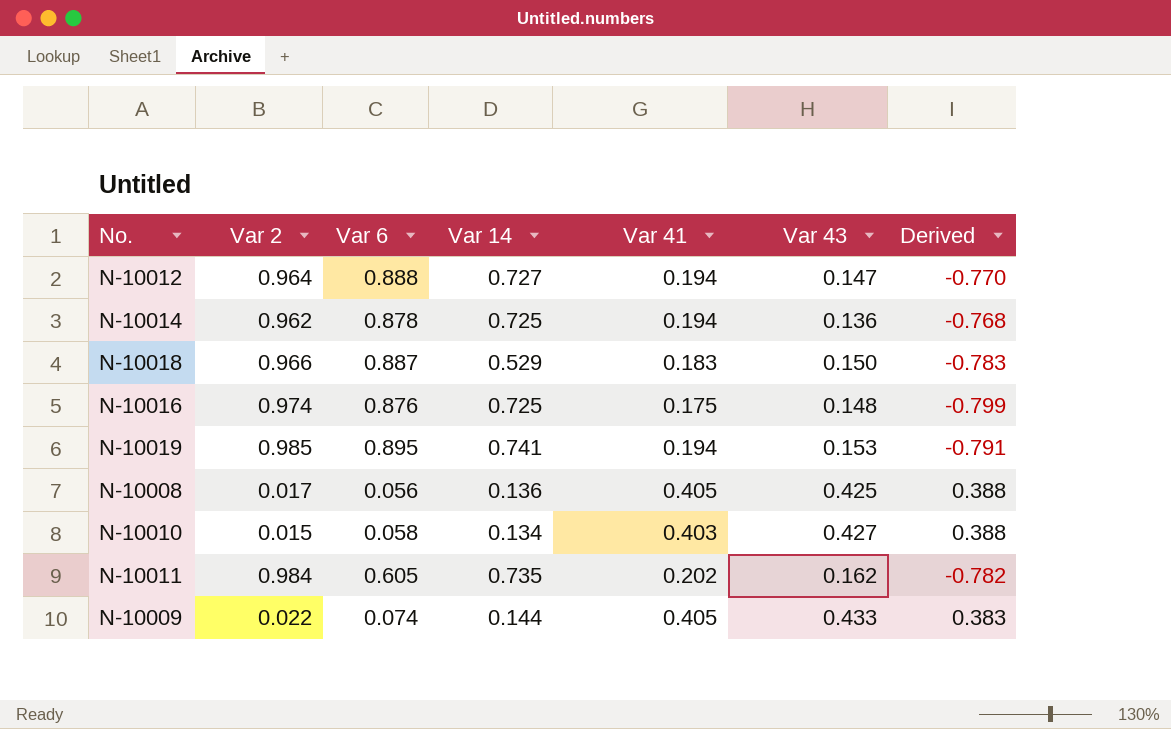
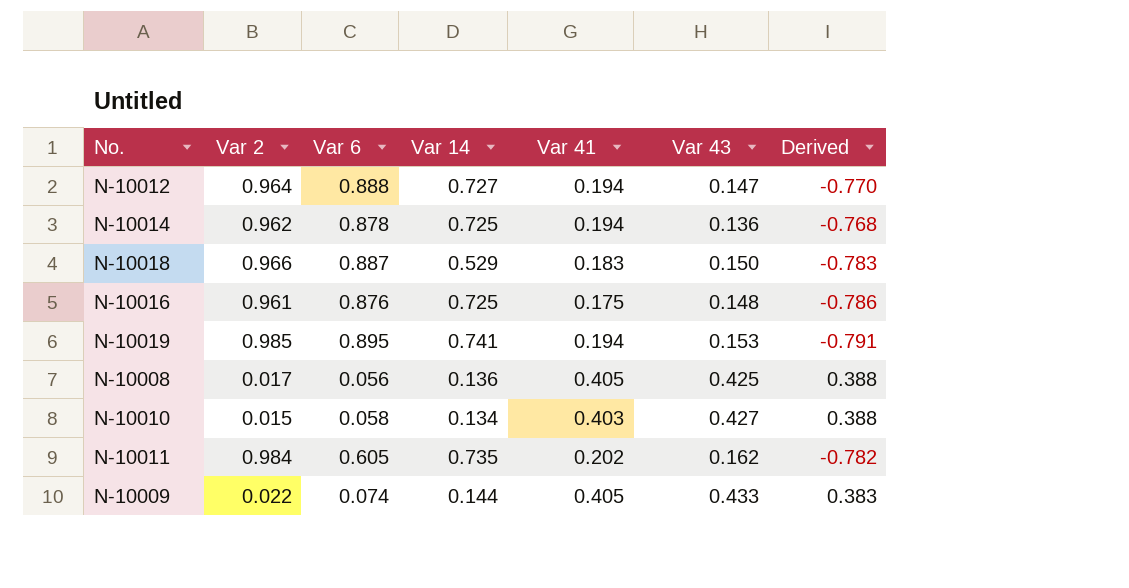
N-10016 | Var 2: 0.974 -> 0.961
N-10016 | Derived: -0.799 -> -0.786

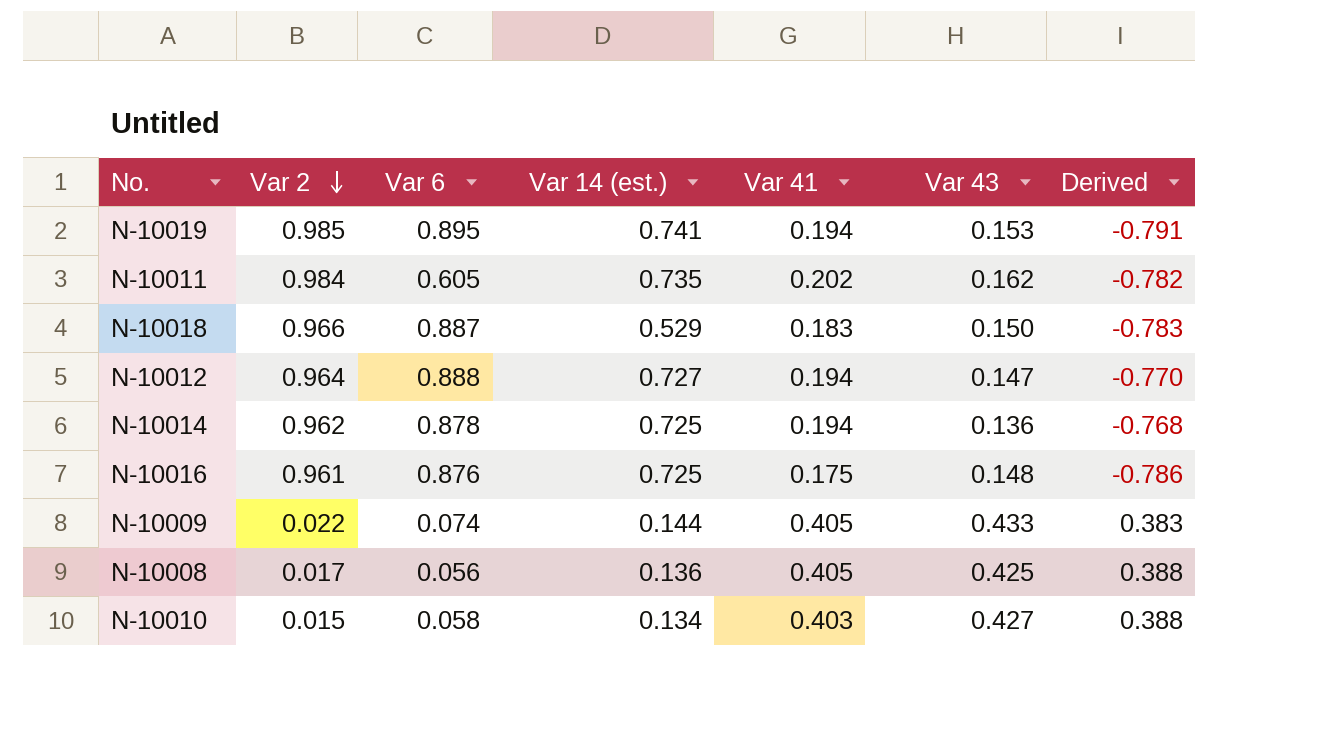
row order: none -> Var 2 descending
column name: Var 14 -> Var 14 (est.)

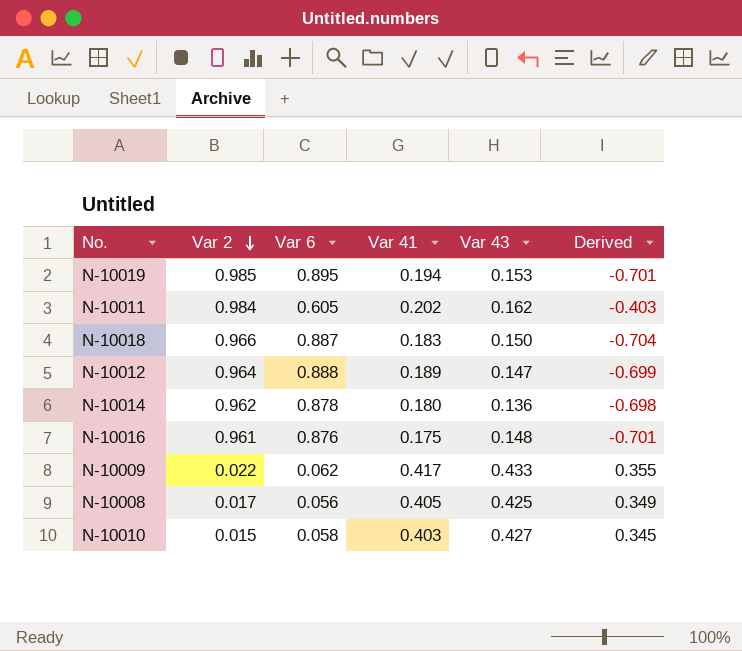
column Var 14 (est.) | position: 4 -> none
column Derived | formula: [Var 41] - [Var 2] -> [Var 41] - [Var 6]
N-10012 | Var 41: 0.194 -> 0.189
N-10014 | Var 41: 0.194 -> 0.180
N-10009 | Var 6: 0.074 -> 0.062
N-10009 | Var 41: 0.405 -> 0.417

